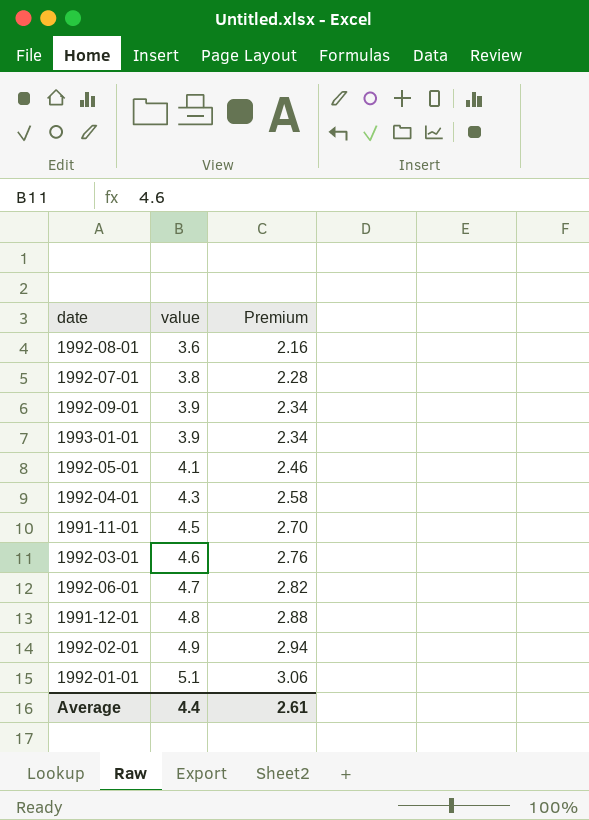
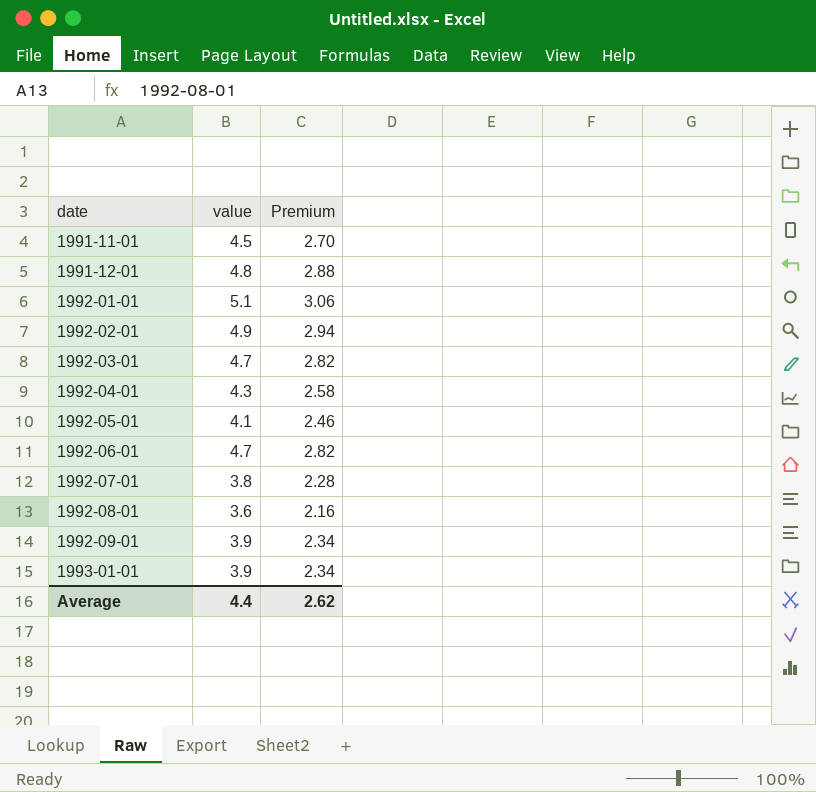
row order: value ascending -> date ascending
1992-03-01 | value: 4.6 -> 4.7
1992-03-01 | Premium: 2.76 -> 2.82
Average | Premium: 2.61 -> 2.62

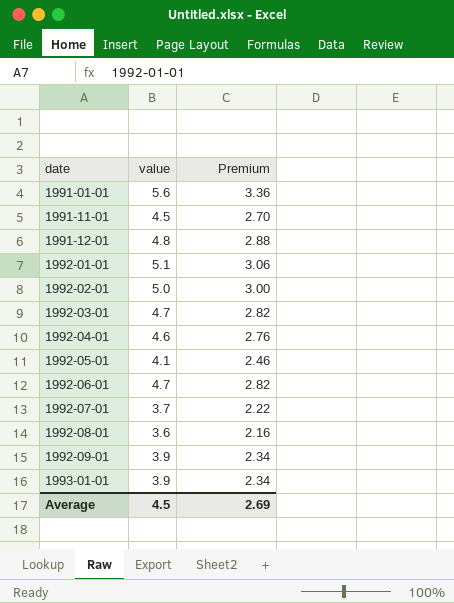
row 1991-01-01: none -> 5.6 | 3.36
1992-02-01 | value: 4.9 -> 5.0
1992-02-01 | Premium: 2.94 -> 3.00
1992-04-01 | value: 4.3 -> 4.6
1992-04-01 | Premium: 2.58 -> 2.76
1992-07-01 | value: 3.8 -> 3.7
1992-07-01 | Premium: 2.28 -> 2.22
Average | value: 4.4 -> 4.5
Average | Premium: 2.62 -> 2.69

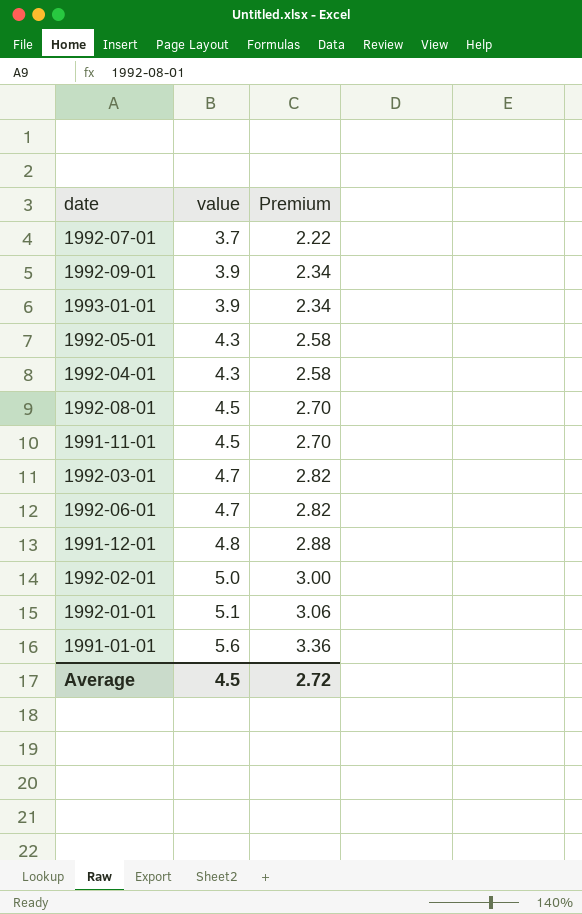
row order: date ascending -> value ascending
1992-05-01 | value: 4.1 -> 4.3
1992-05-01 | Premium: 2.46 -> 2.58
1992-04-01 | value: 4.6 -> 4.3
1992-04-01 | Premium: 2.76 -> 2.58
1992-08-01 | value: 3.6 -> 4.5
1992-08-01 | Premium: 2.16 -> 2.70
Average | Premium: 2.69 -> 2.72

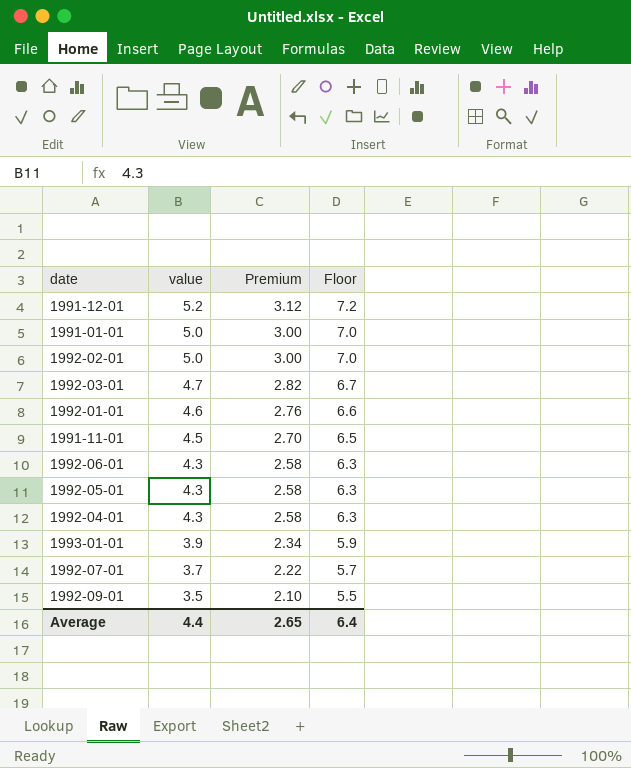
row order: value ascending -> value descending
column Floor | formula: none -> [value] + 2
row 1992-08-01: 4.5 | 2.70 -> none
1991-12-01 | value: 4.8 -> 5.2
1991-12-01 | Premium: 2.88 -> 3.12
1991-01-01 | value: 5.6 -> 5.0
1991-01-01 | Premium: 3.36 -> 3.00
1992-01-01 | value: 5.1 -> 4.6
1992-01-01 | Premium: 3.06 -> 2.76
1992-06-01 | value: 4.7 -> 4.3
1992-06-01 | Premium: 2.82 -> 2.58
1992-09-01 | value: 3.9 -> 3.5
1992-09-01 | Premium: 2.34 -> 2.10
Average | value: 4.5 -> 4.4
Average | Premium: 2.72 -> 2.65

